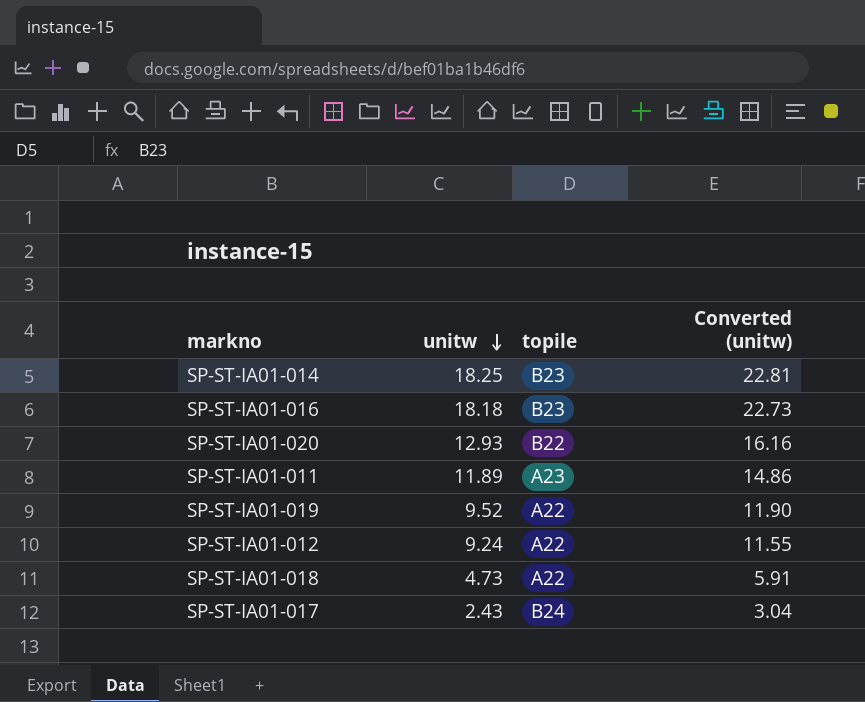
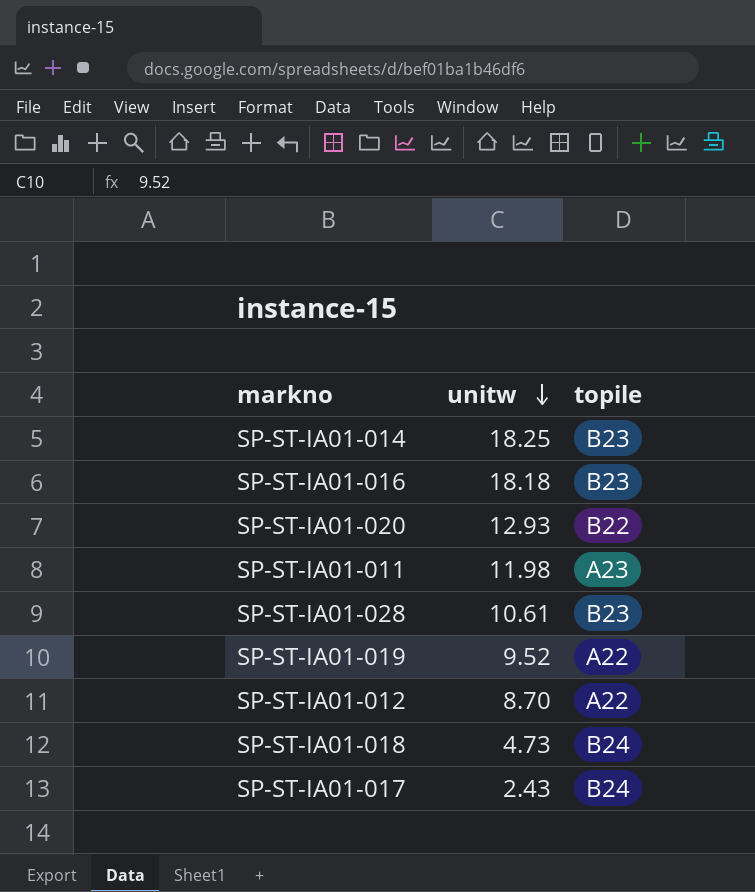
column Converted (unitw) | formula: [unitw] * 1.25 -> none
SP-ST-IA01-011 | unitw: 11.89 -> 11.98
row SP-ST-IA01-028: none -> 10.61 | B23
SP-ST-IA01-012 | unitw: 9.24 -> 8.70
SP-ST-IA01-018 | topile: A22 -> B24

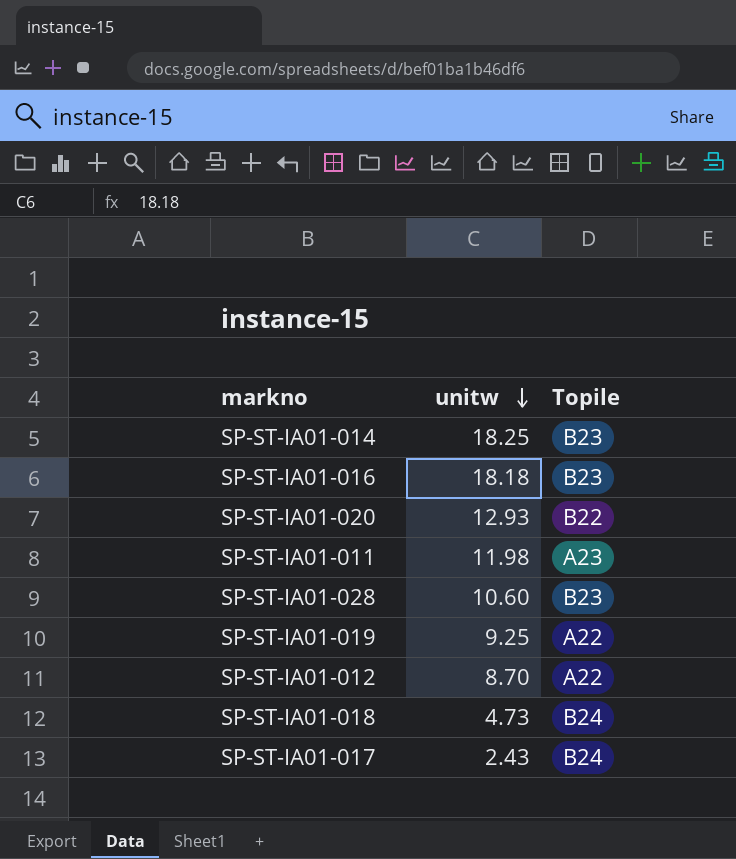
column name: topile -> Topile
SP-ST-IA01-028 | unitw: 10.61 -> 10.60
SP-ST-IA01-019 | unitw: 9.52 -> 9.25

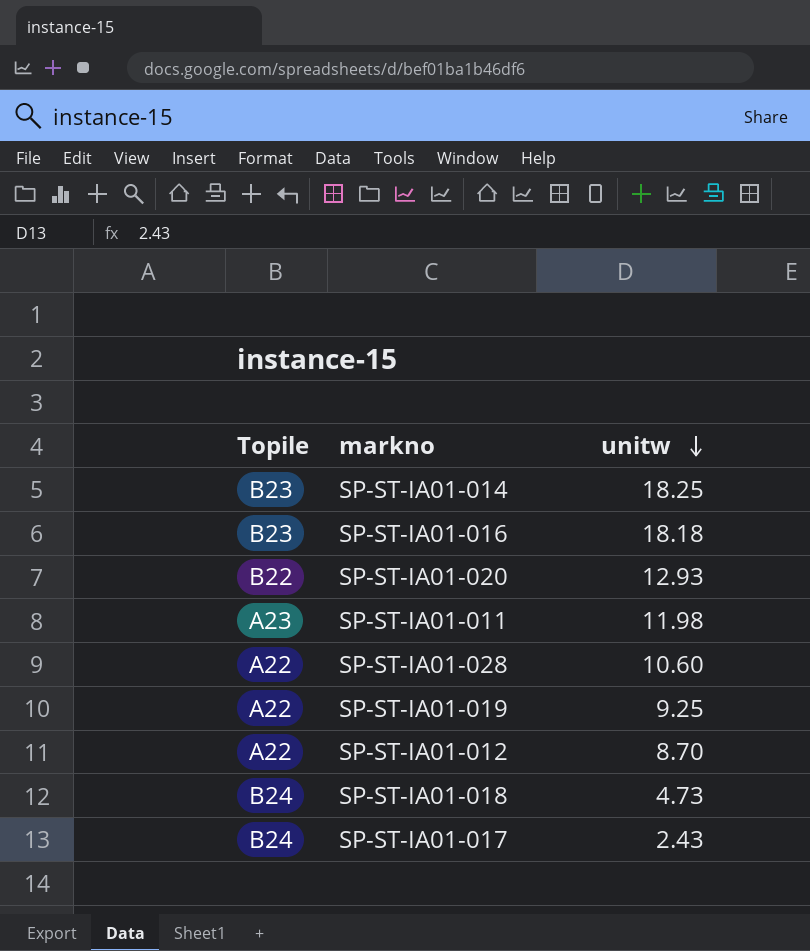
column Topile | position: 3 -> 1
SP-ST-IA01-028 | Topile: B23 -> A22

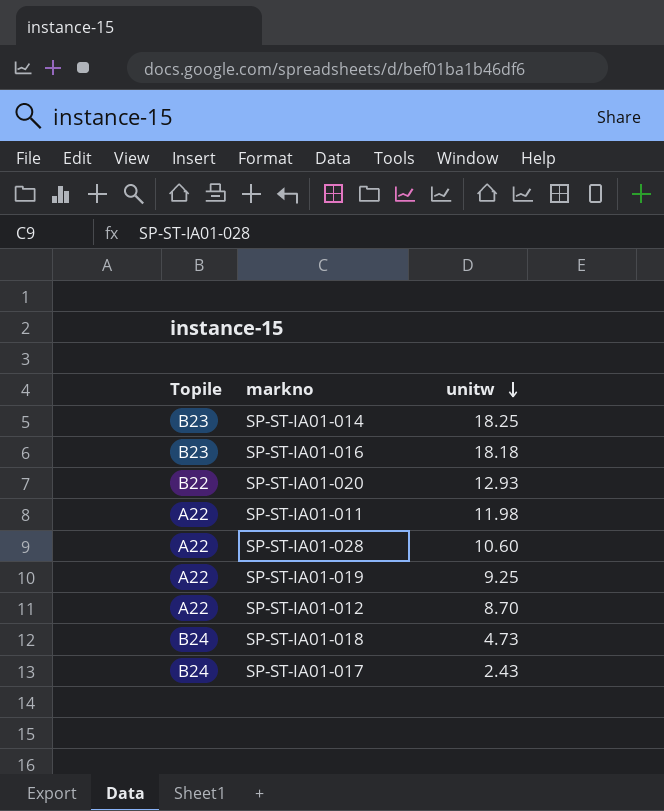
SP-ST-IA01-011 | Topile: A23 -> A22

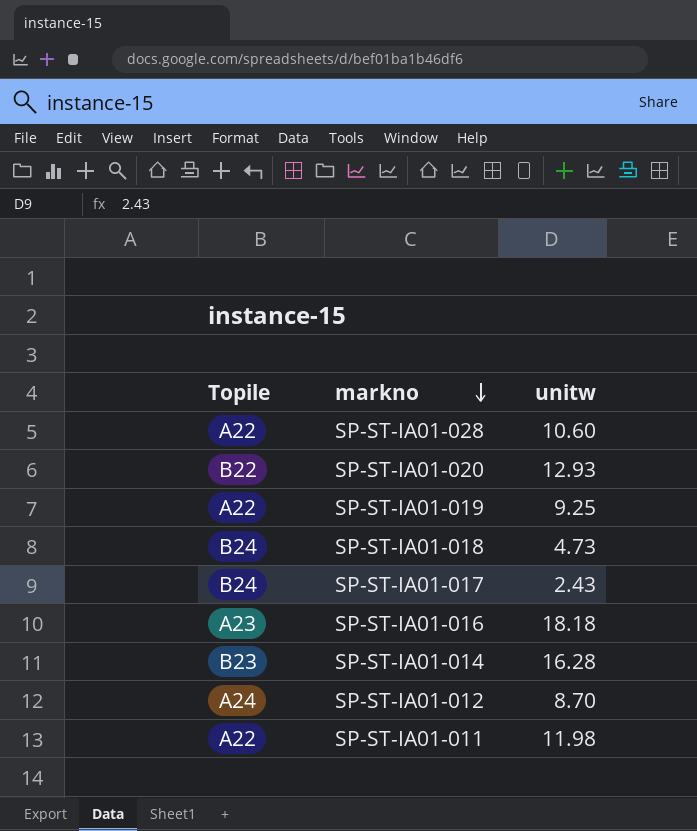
row order: unitw descending -> markno descending
SP-ST-IA01-016 | Topile: B23 -> A23
SP-ST-IA01-014 | unitw: 18.25 -> 16.28
SP-ST-IA01-012 | Topile: A22 -> A24

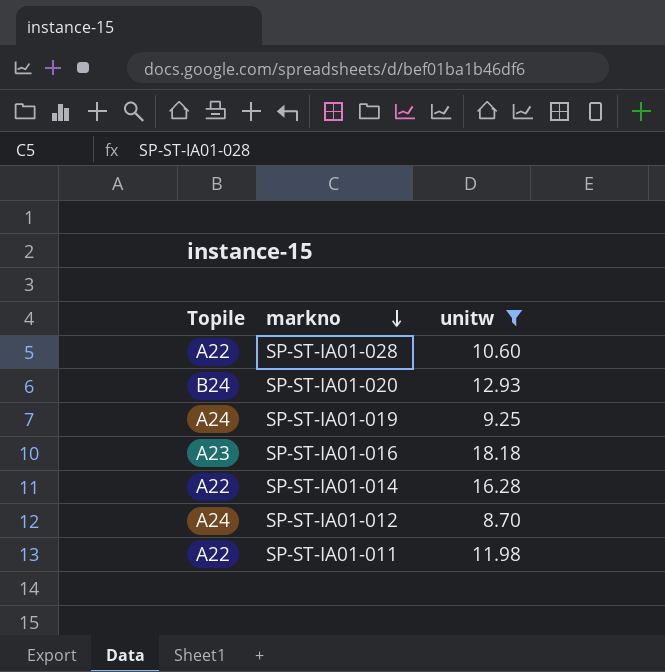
filter: none -> unitw >= 8.70
SP-ST-IA01-020 | Topile: B22 -> B24
SP-ST-IA01-019 | Topile: A22 -> A24
SP-ST-IA01-014 | Topile: B23 -> A22

